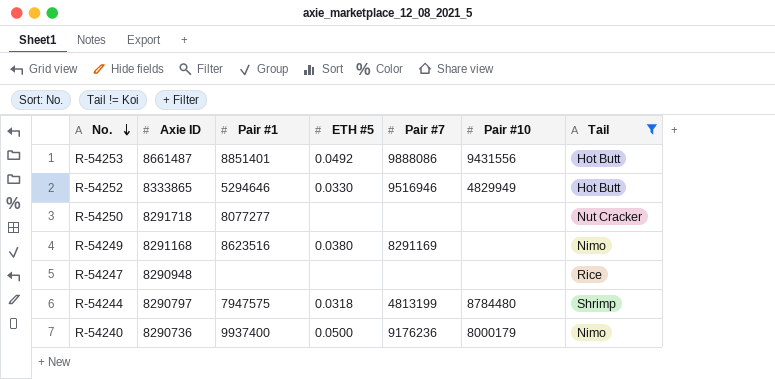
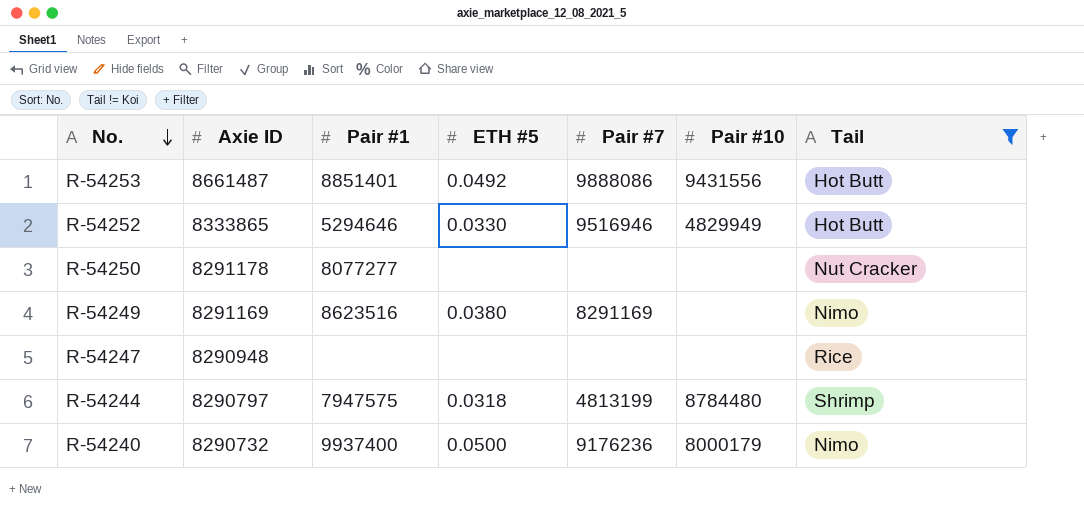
R-54250 | Axie ID: 8291718 -> 8291178
R-54249 | Axie ID: 8291168 -> 8291169
R-54240 | Axie ID: 8290736 -> 8290732

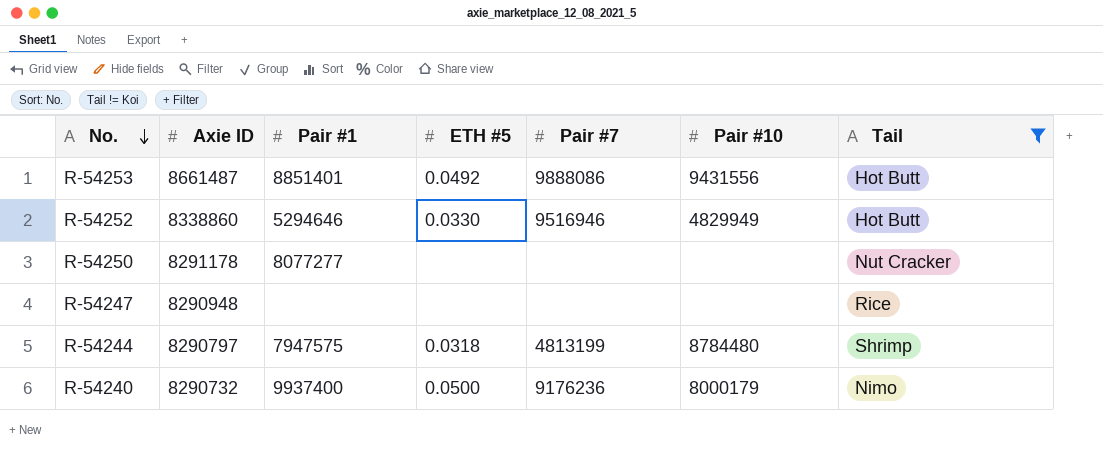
row R-54249: 8291169 | 8623516 | 0.0380 | 8291169 | none | Nimo -> none
R-54252 | Axie ID: 8333865 -> 8338860

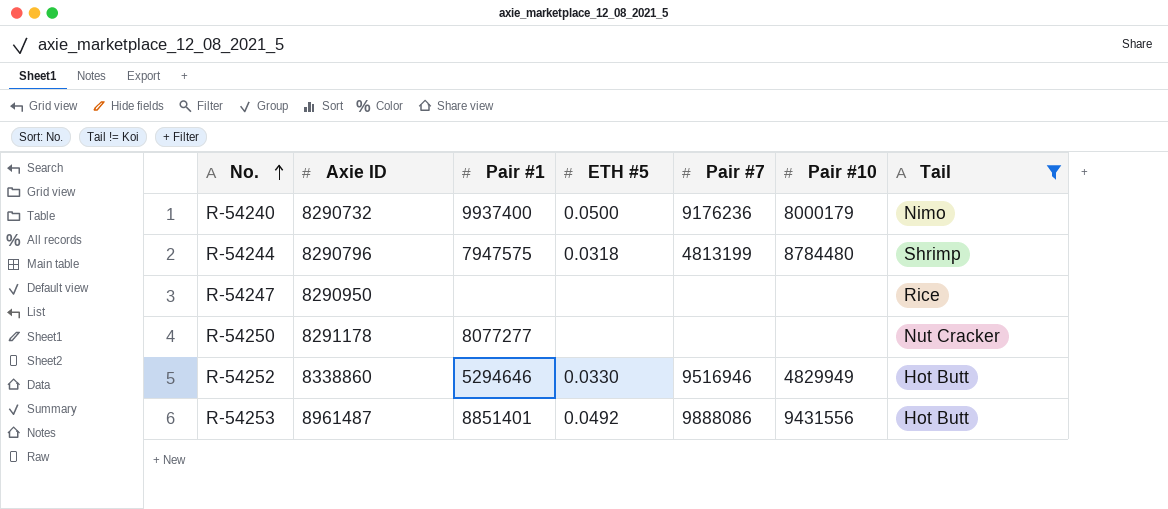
row order: No. descending -> No. ascending
R-54244 | Axie ID: 8290797 -> 8290796
R-54247 | Axie ID: 8290948 -> 8290950
R-54253 | Axie ID: 8661487 -> 8961487

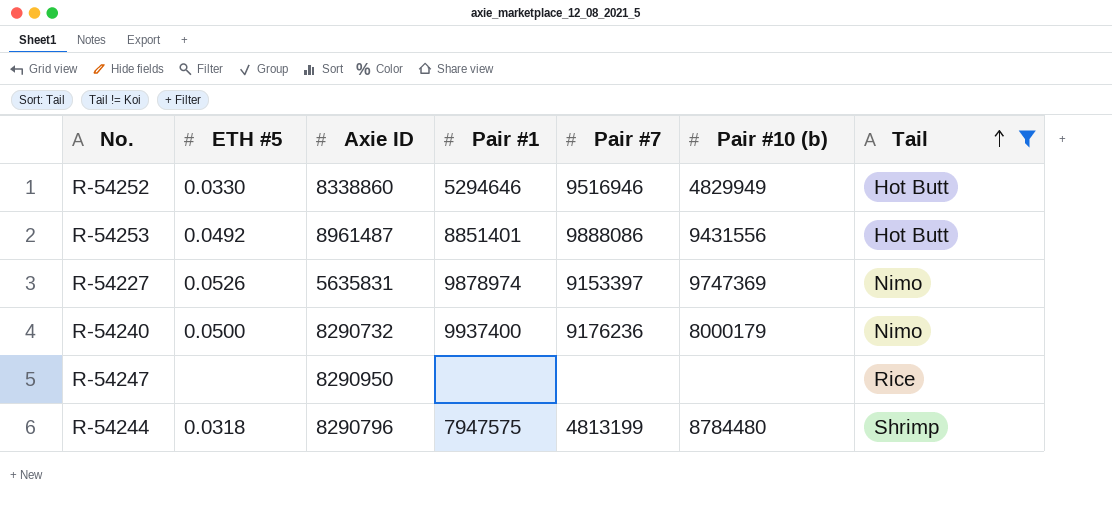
row order: No. ascending -> Tail ascending
column ETH #5 | position: 4 -> 2
column name: Pair #10 -> Pair #10 (b)
row R-54250: 8291178 | 8077277 | none | none | none | Nut Cracker -> none
row R-54227: none -> 0.0526 | 5635831 | 9878974 | 9153397 | 9747369 | Nimo

